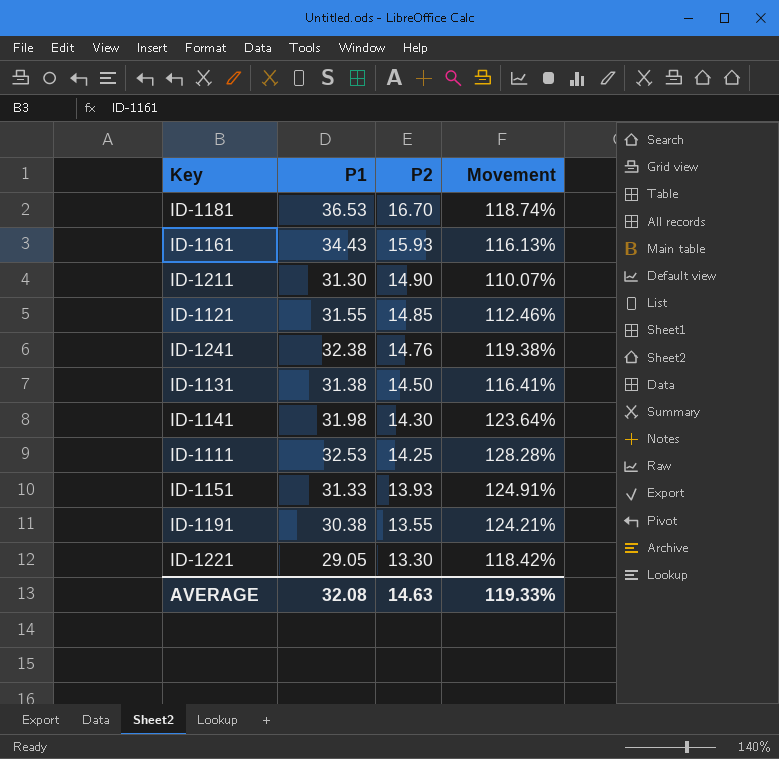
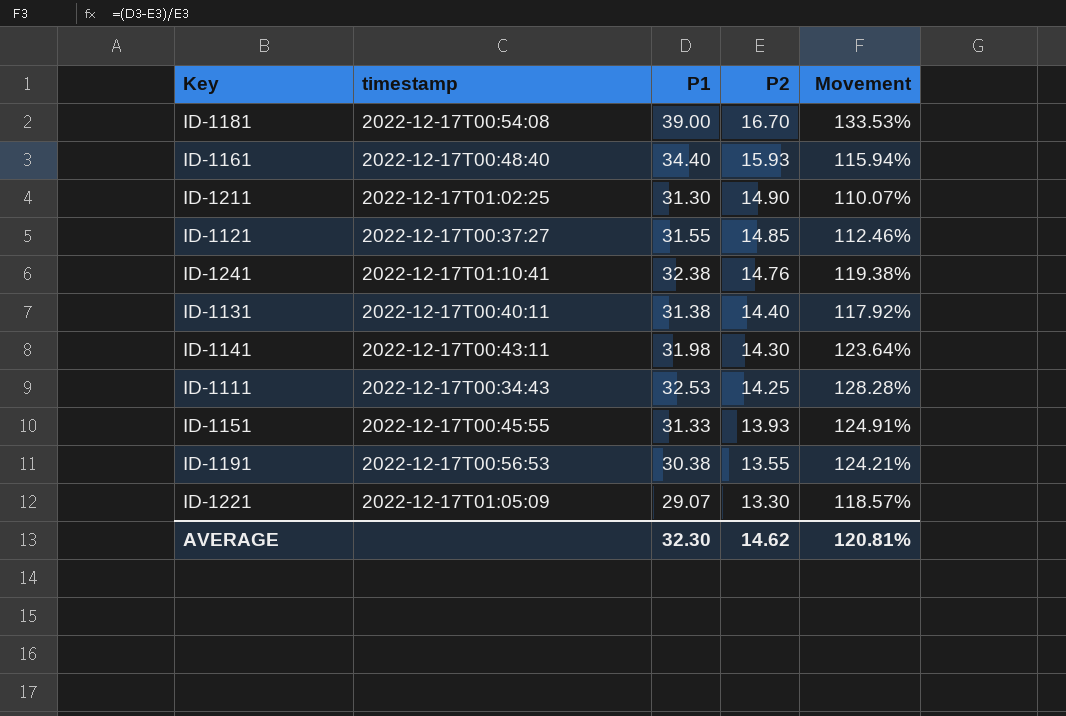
column timestamp | position: none -> 2
ID-1181 | P1: 36.53 -> 39.00
ID-1181 | Movement: 118.74% -> 133.53%
ID-1161 | P1: 34.43 -> 34.40
ID-1161 | Movement: 116.13% -> 115.94%
ID-1131 | P2: 14.50 -> 14.40
ID-1131 | Movement: 116.41% -> 117.92%
ID-1221 | P1: 29.05 -> 29.07
ID-1221 | Movement: 118.42% -> 118.57%
AVERAGE | P1: 32.08 -> 32.30
AVERAGE | P2: 14.63 -> 14.62
AVERAGE | Movement: 119.33% -> 120.81%

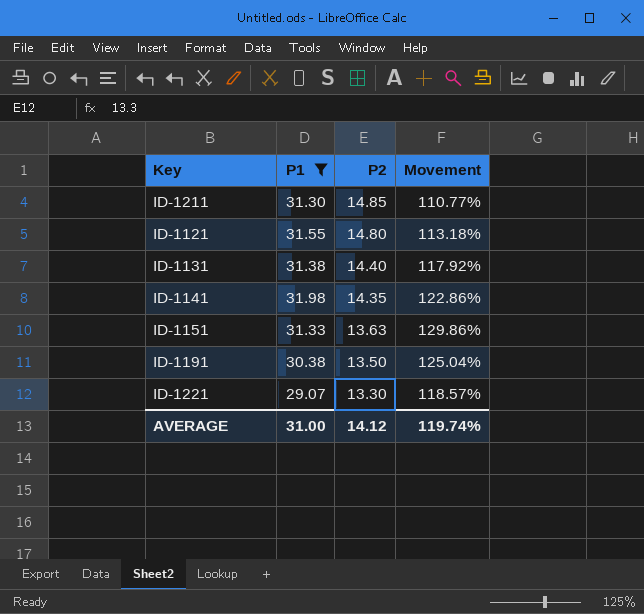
filter: none -> P1 <= 31.98
column timestamp | position: 2 -> none
ID-1211 | P2: 14.90 -> 14.85
ID-1211 | Movement: 110.07% -> 110.77%
ID-1121 | P2: 14.85 -> 14.80
ID-1121 | Movement: 112.46% -> 113.18%
ID-1141 | P2: 14.30 -> 14.35
ID-1141 | Movement: 123.64% -> 122.86%
ID-1151 | P2: 13.93 -> 13.63
ID-1151 | Movement: 124.91% -> 129.86%
ID-1191 | P2: 13.55 -> 13.50
ID-1191 | Movement: 124.21% -> 125.04%
AVERAGE | P1: 32.30 -> 31.00
AVERAGE | P2: 14.62 -> 14.12
AVERAGE | Movement: 120.81% -> 119.74%

